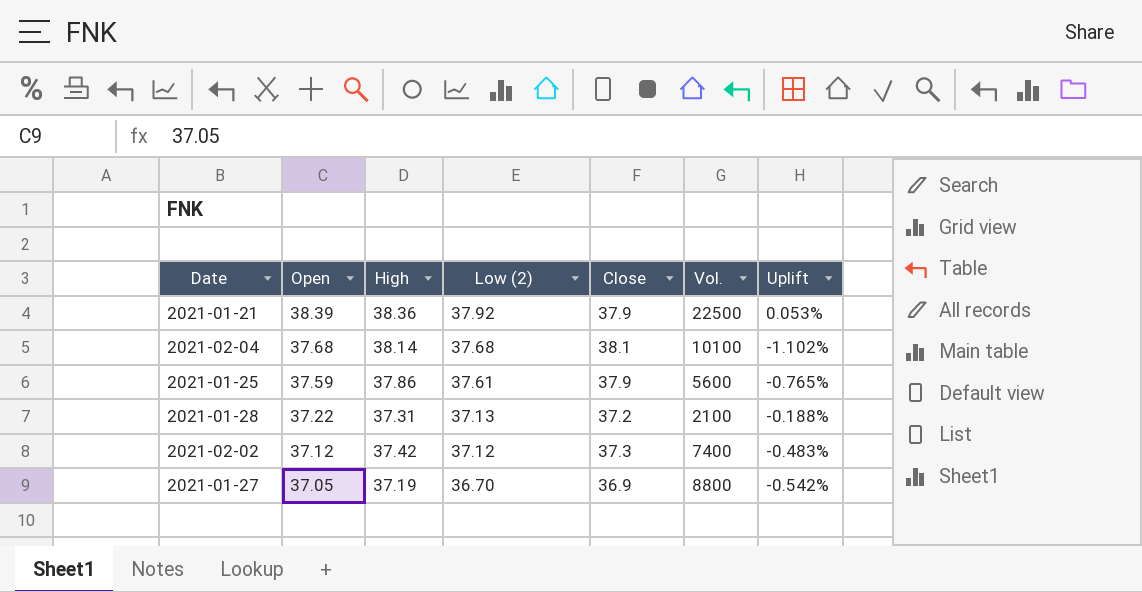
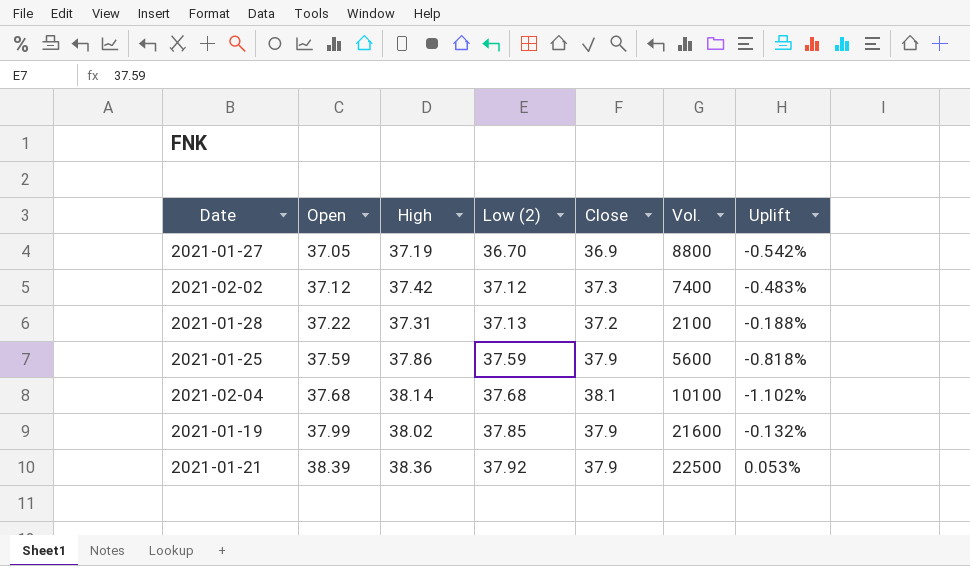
row order: Open descending -> Open ascending
2021-01-25 | Low (2): 37.61 -> 37.59
2021-01-25 | Uplift: -0.765% -> -0.818%
row 2021-01-19: none -> 37.99 | 38.02 | 37.85 | 37.9 | 21600 | -0.132%

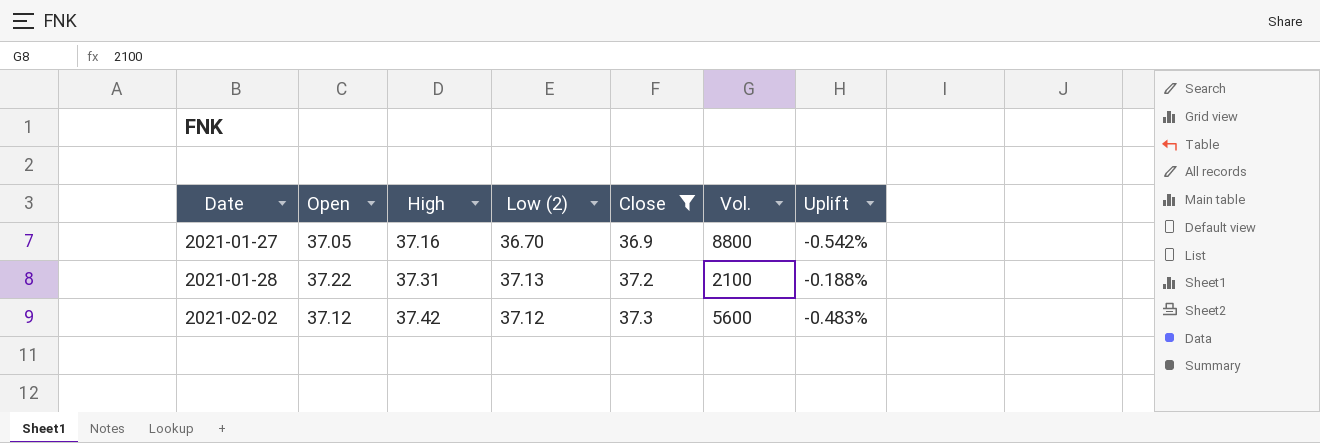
filter: none -> Close <= 37.3
row order: Open ascending -> Date ascending
2021-01-27 | High: 37.19 -> 37.16
2021-02-02 | Vol.: 7400 -> 5600

